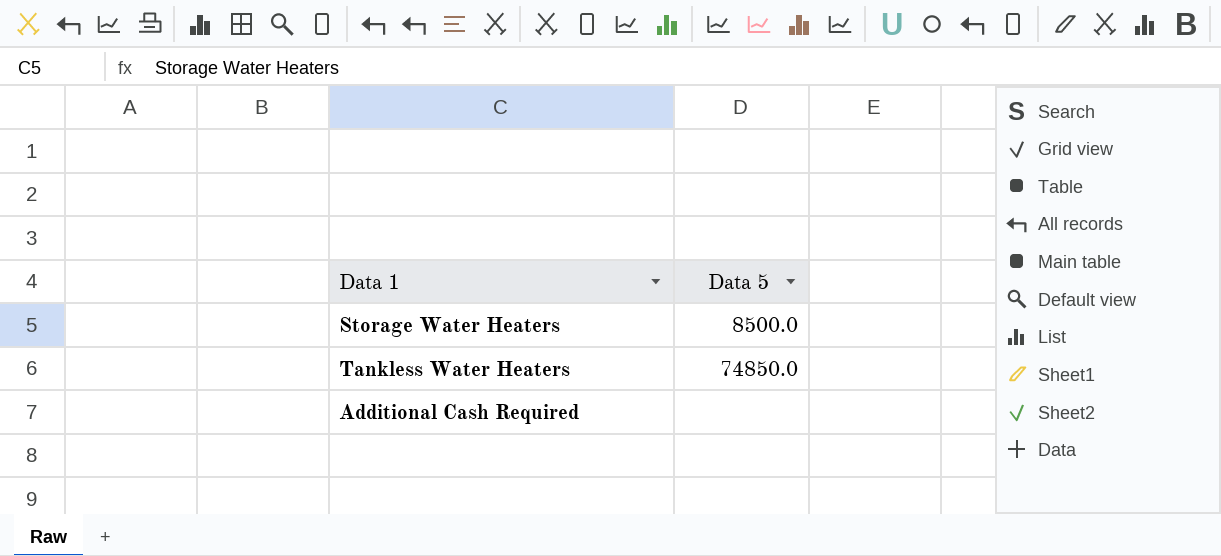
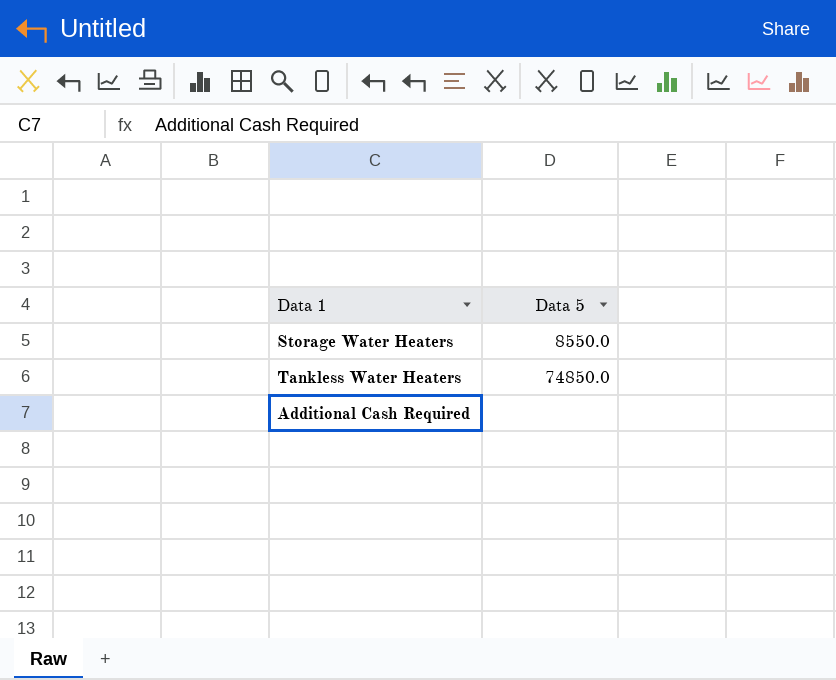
Storage Water Heaters | Data 5: 8500.0 -> 8550.0

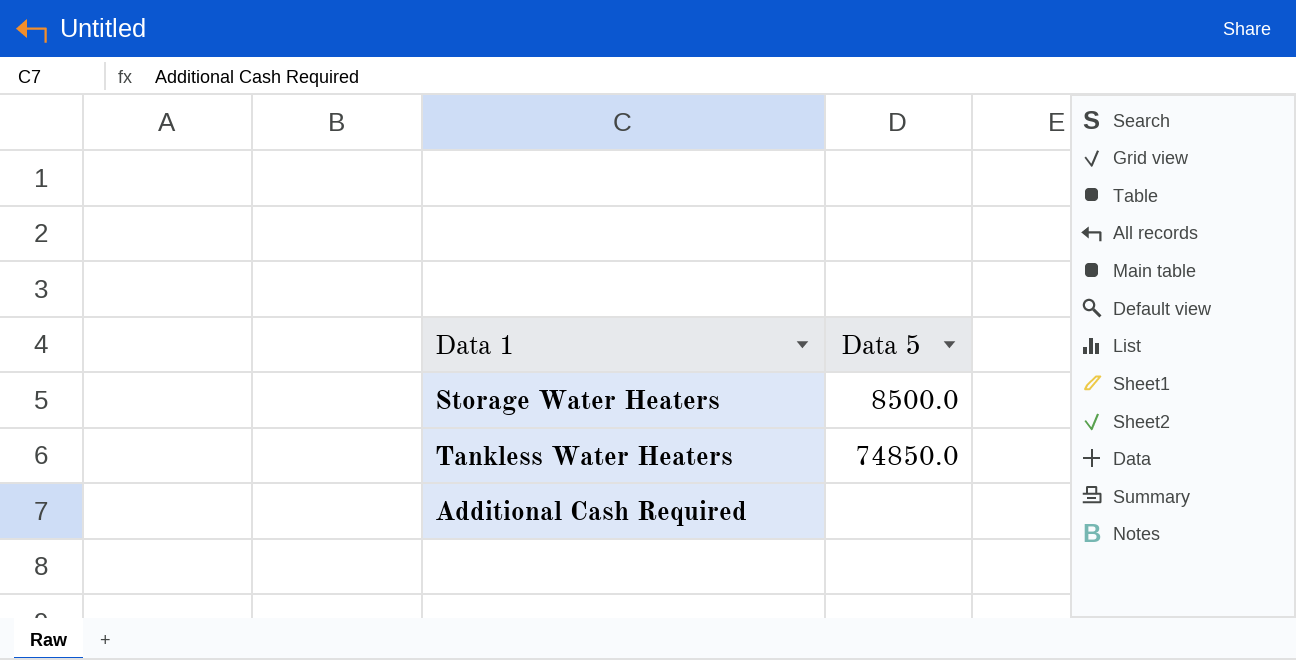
Storage Water Heaters | Data 5: 8550.0 -> 8500.0

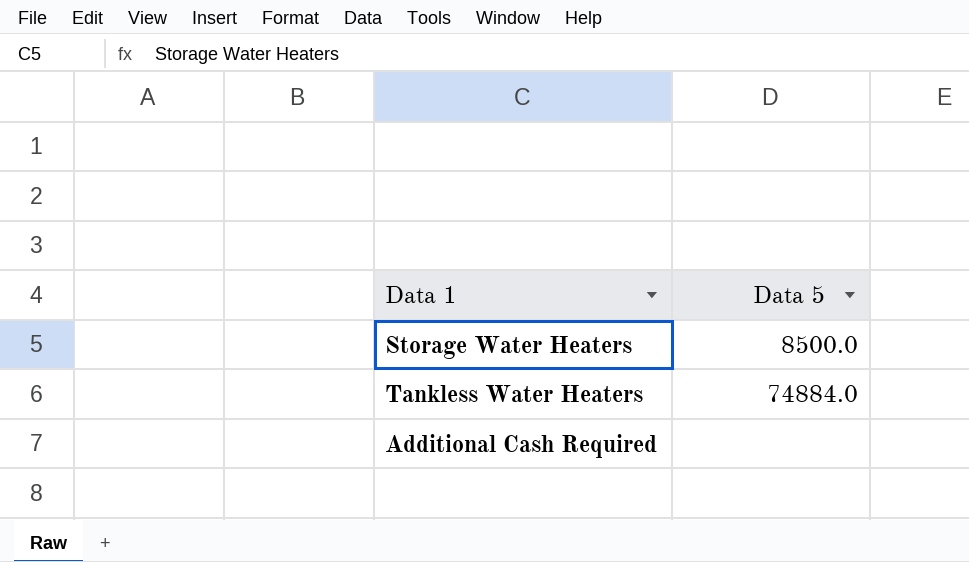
Tankless Water Heaters | Data 5: 74850.0 -> 74884.0

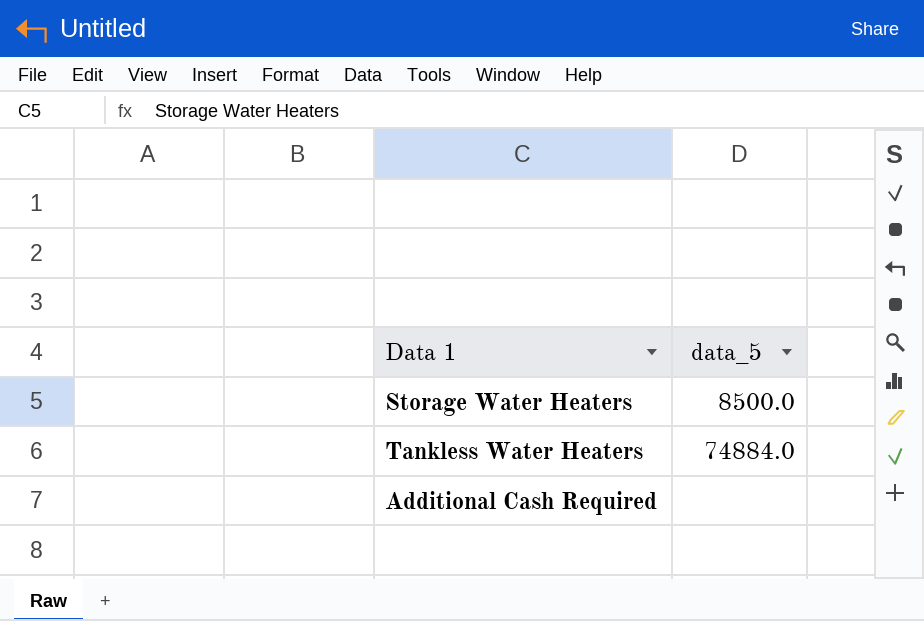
column name: Data 5 -> data_5

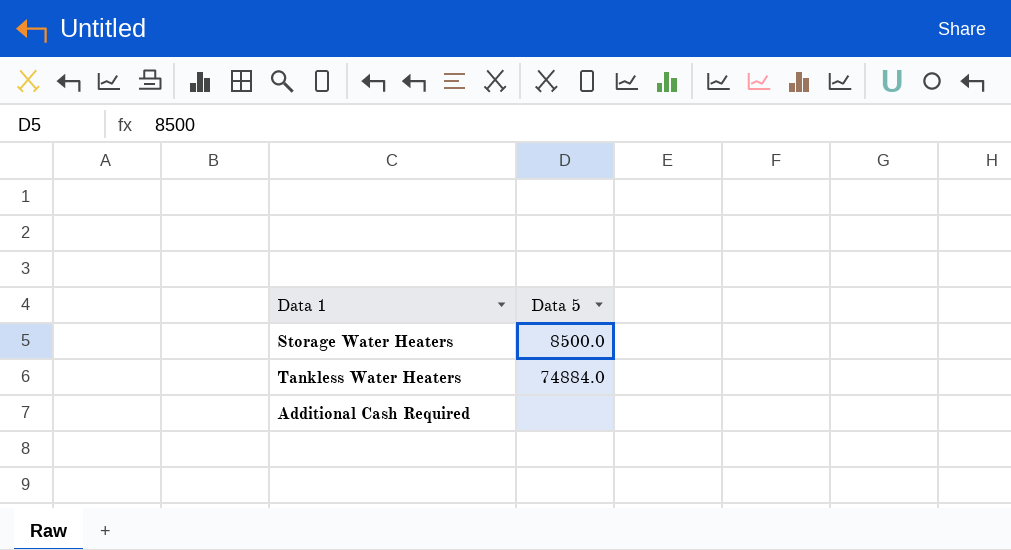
column name: data_5 -> Data 5

